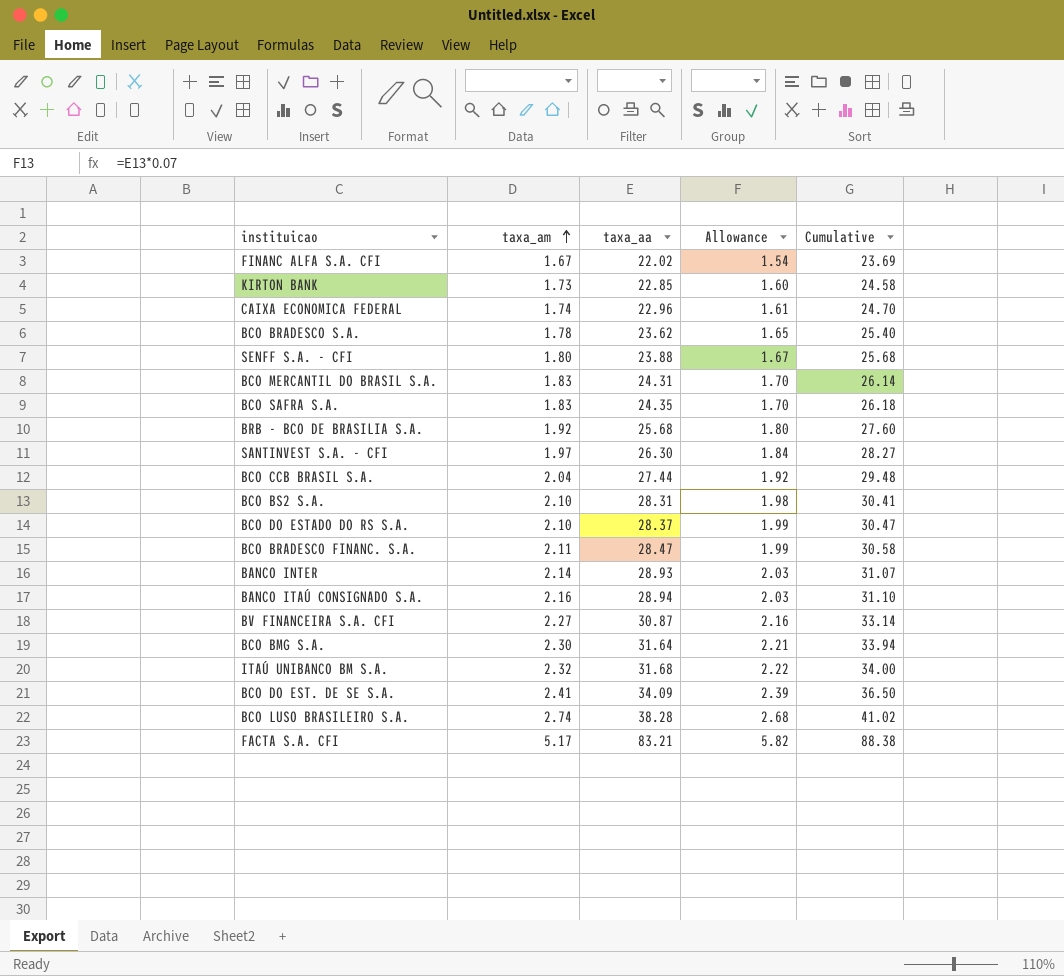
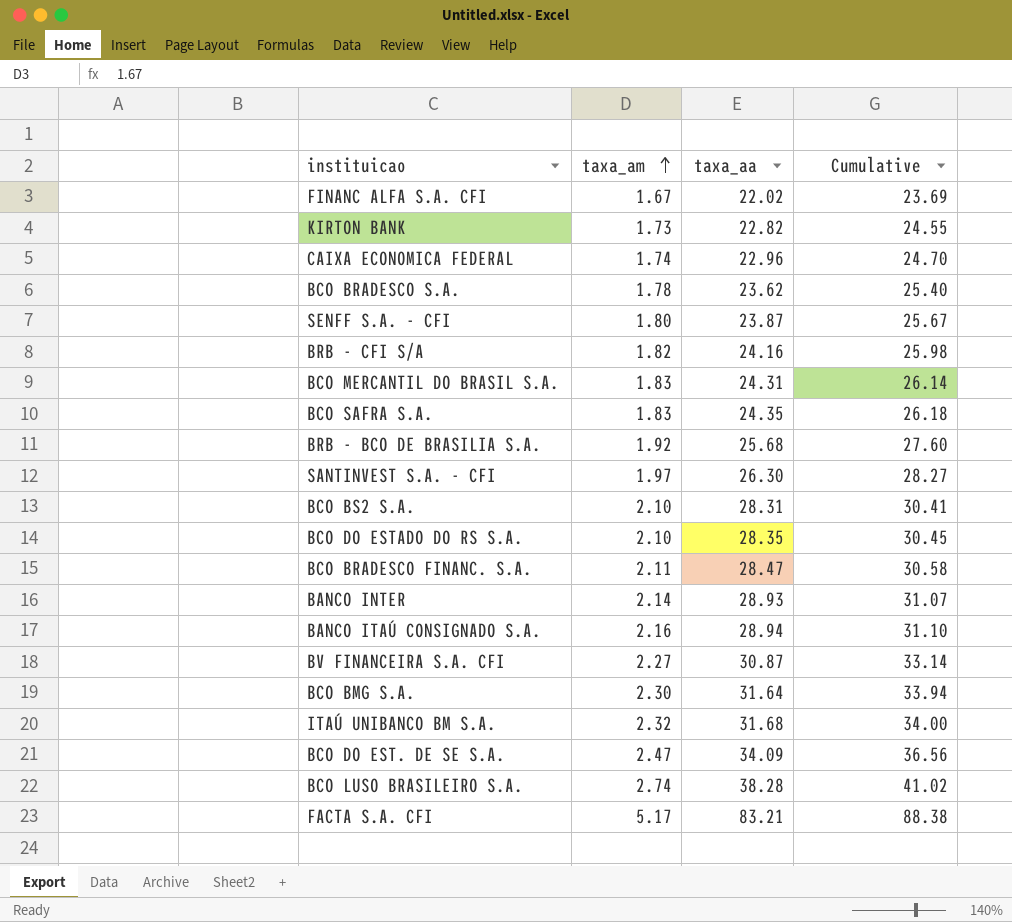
column Allowance | formula: [taxa_aa] * 0.07 -> none
row BCO CCB BRASIL S.A.: 2.04 | 27.44 | 1.92 | 29.48 -> none
KIRTON BANK | taxa_aa: 22.85 -> 22.82
KIRTON BANK | Cumulative: 24.58 -> 24.55
SENFF S.A. - CFI | taxa_aa: 23.88 -> 23.87
SENFF S.A. - CFI | Cumulative: 25.68 -> 25.67
row BRB - CFI S/A: none -> 1.82 | 24.16 | 25.98
BCO DO ESTADO DO RS S.A. | taxa_aa: 28.37 -> 28.35
BCO DO ESTADO DO RS S.A. | Cumulative: 30.47 -> 30.45
BCO DO EST. DE SE S.A. | taxa_am: 2.41 -> 2.47
BCO DO EST. DE SE S.A. | Cumulative: 36.50 -> 36.56

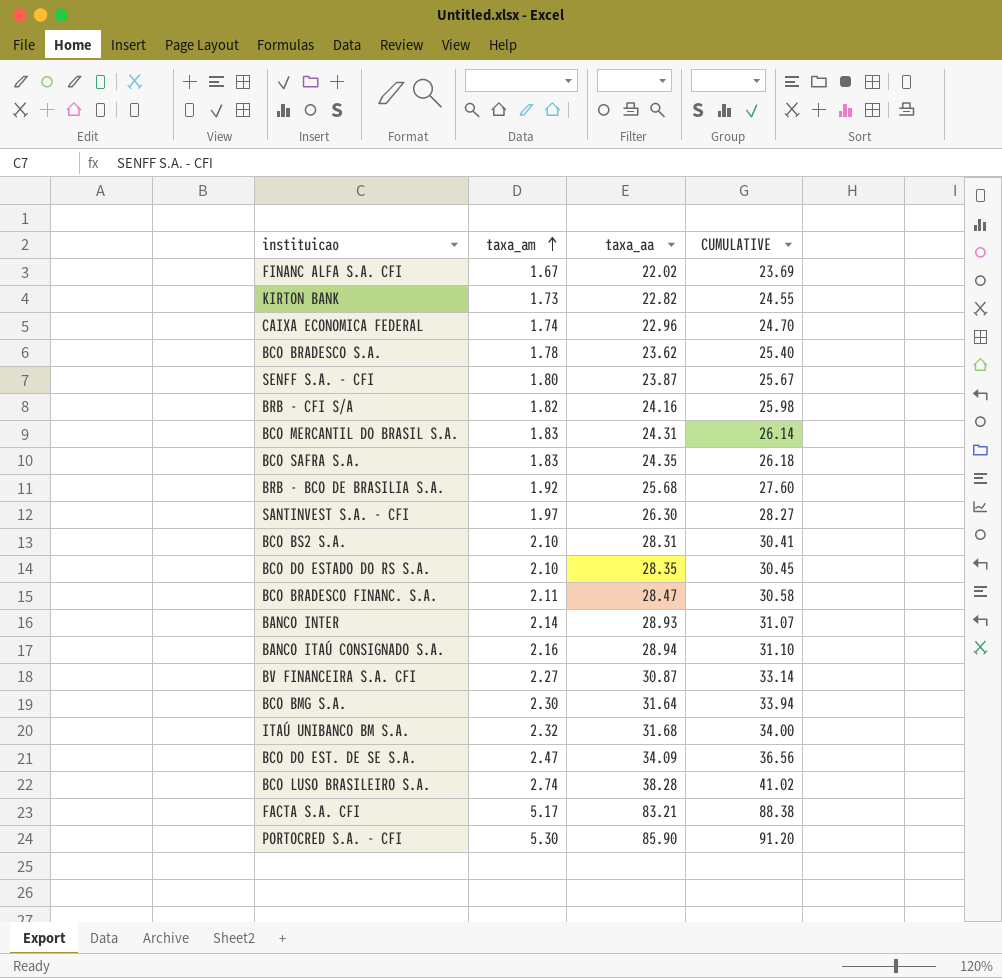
column name: Cumulative -> CUMULATIVE
row PORTOCRED S.A. - CFI: none -> 5.30 | 85.90 | 91.20

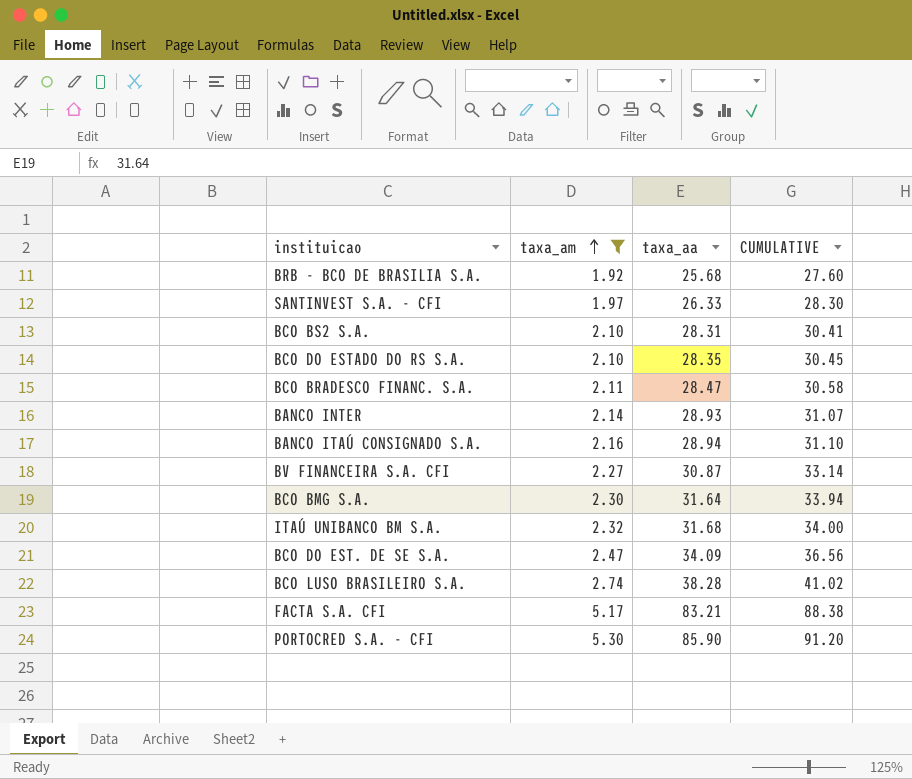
filter: none -> taxa_am >= 1.92
SANTINVEST S.A. - CFI | taxa_aa: 26.30 -> 26.33
SANTINVEST S.A. - CFI | CUMULATIVE: 28.27 -> 28.30

